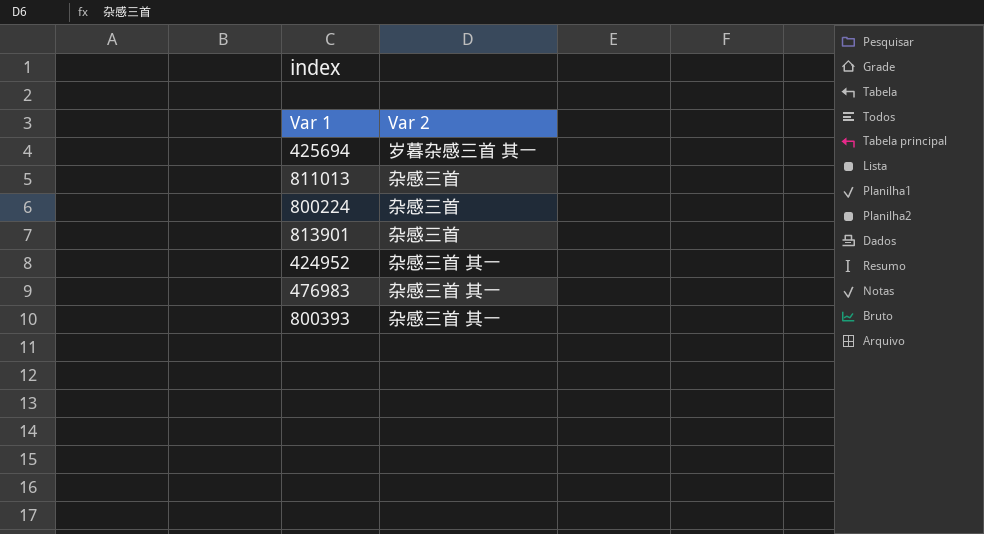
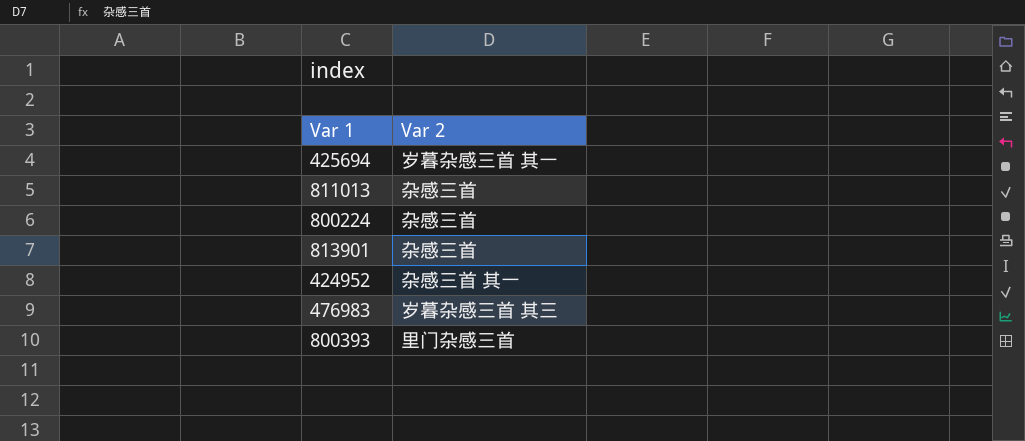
476983 | Var 2: 杂感三首 其一 -> 岁暮杂感三首 其三
800393 | Var 2: 杂感三首 其一 -> 里门杂感三首

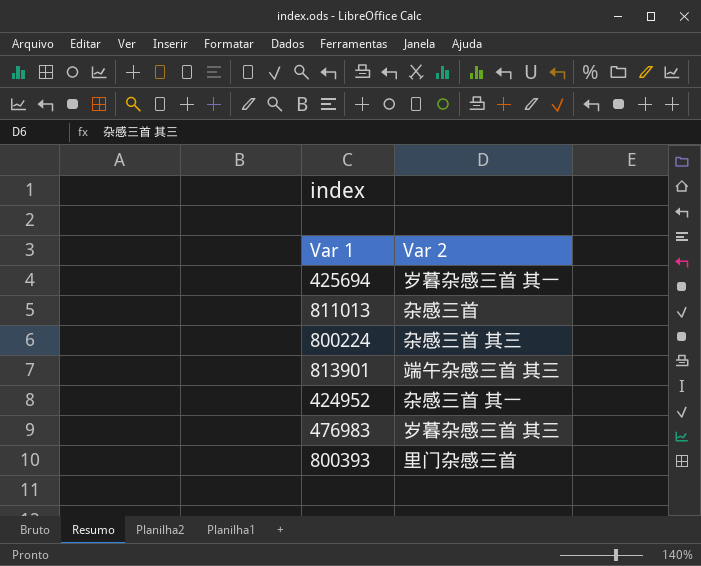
800224 | Var 2: 杂感三首 -> 杂感三首 其三
813901 | Var 2: 杂感三首 -> 端午杂感三首 其三

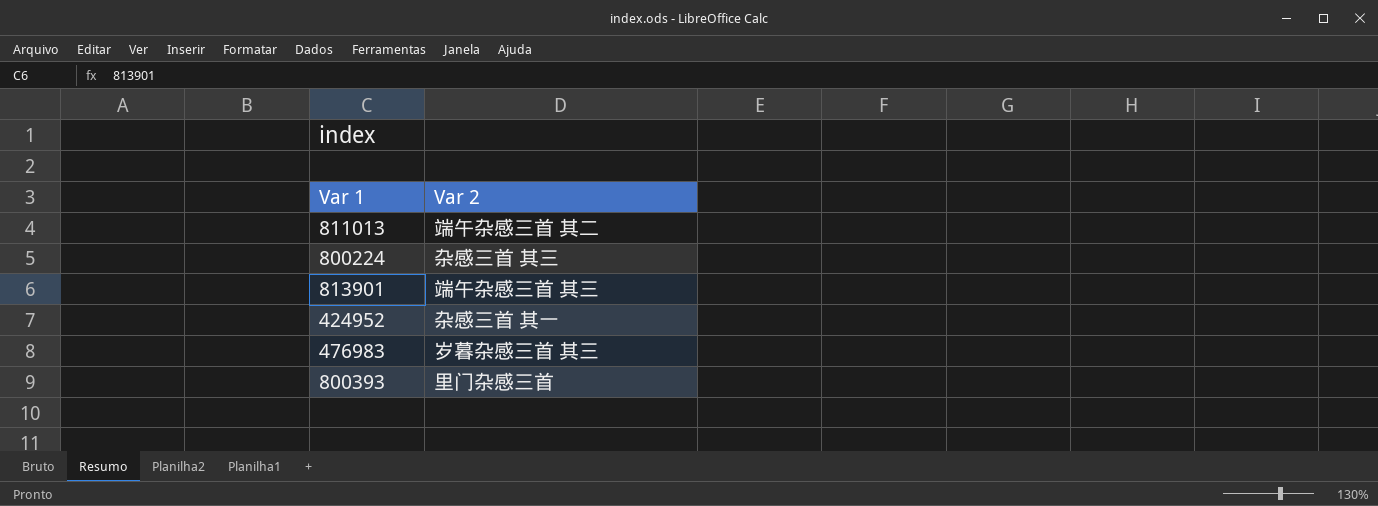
row 425694: 岁暮杂感三首 其一 -> none
811013 | Var 2: 杂感三首 -> 端午杂感三首 其二

